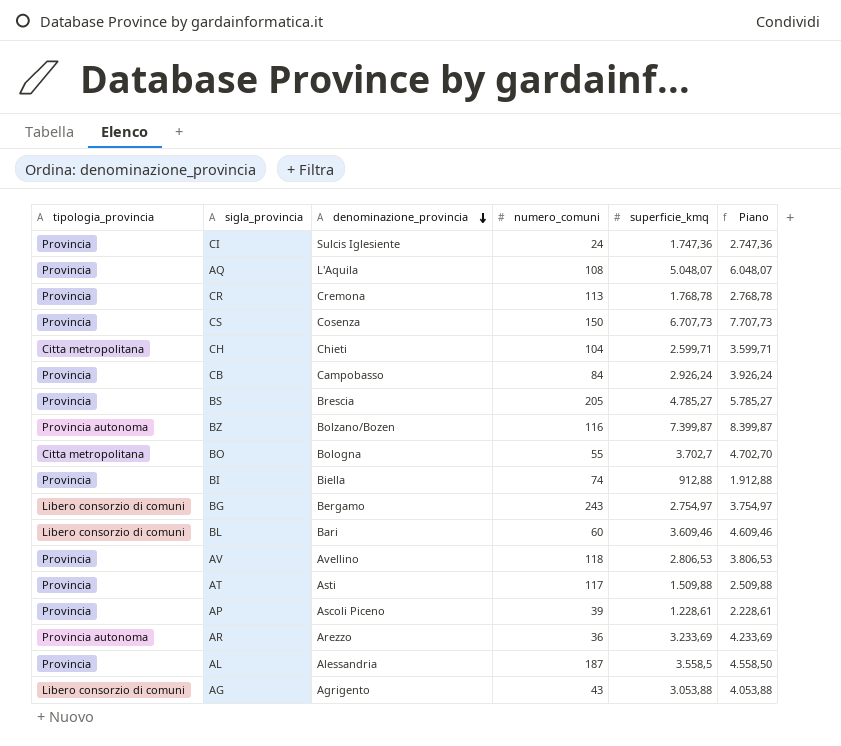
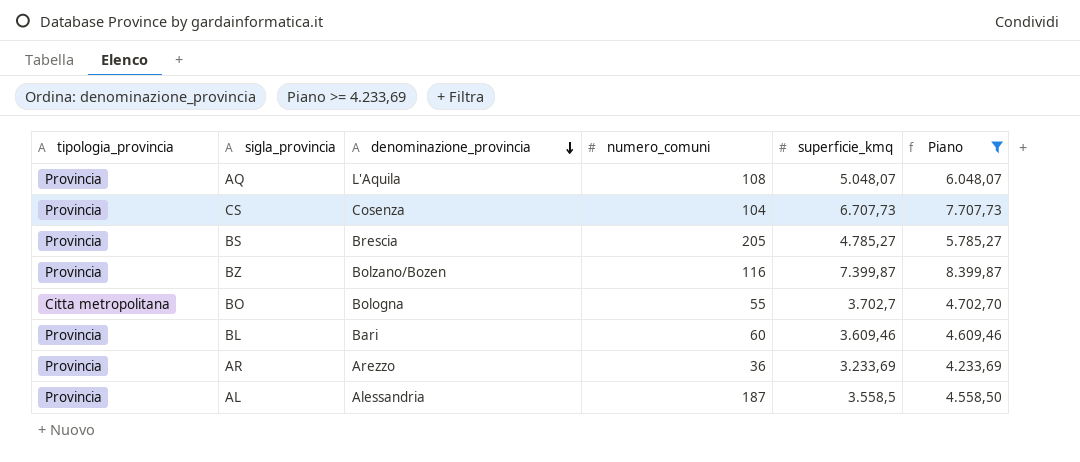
filter: none -> Piano >= 4.233,69
CS | numero_comuni: 150 -> 104
BZ | tipologia_provincia: Provincia autonoma -> Provincia
BL | tipologia_provincia: Libero consorzio di comuni -> Provincia
AR | tipologia_provincia: Provincia autonoma -> Provincia

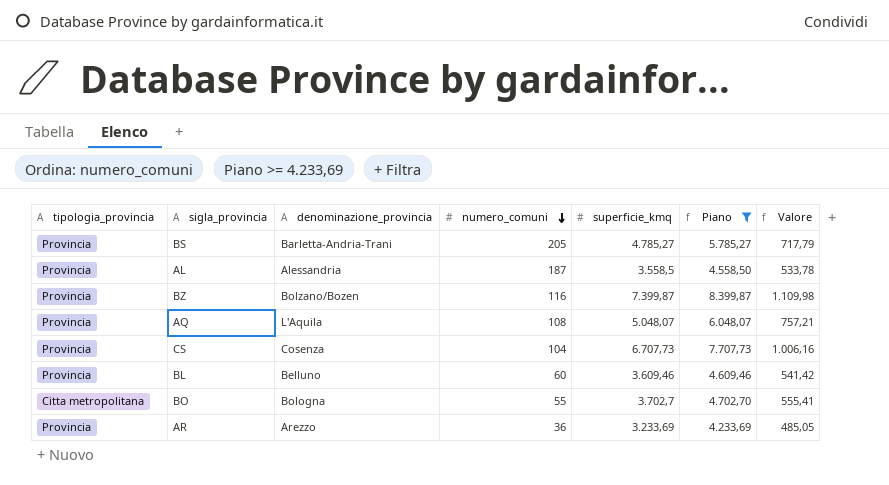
row order: denominazione_provincia descending -> numero_comuni descending
column Valore | formula: none -> [superficie_kmq] * 0,15
BS | denominazione_provincia: Brescia -> Barletta-Andria-Trani
BL | denominazione_provincia: Bari -> Belluno

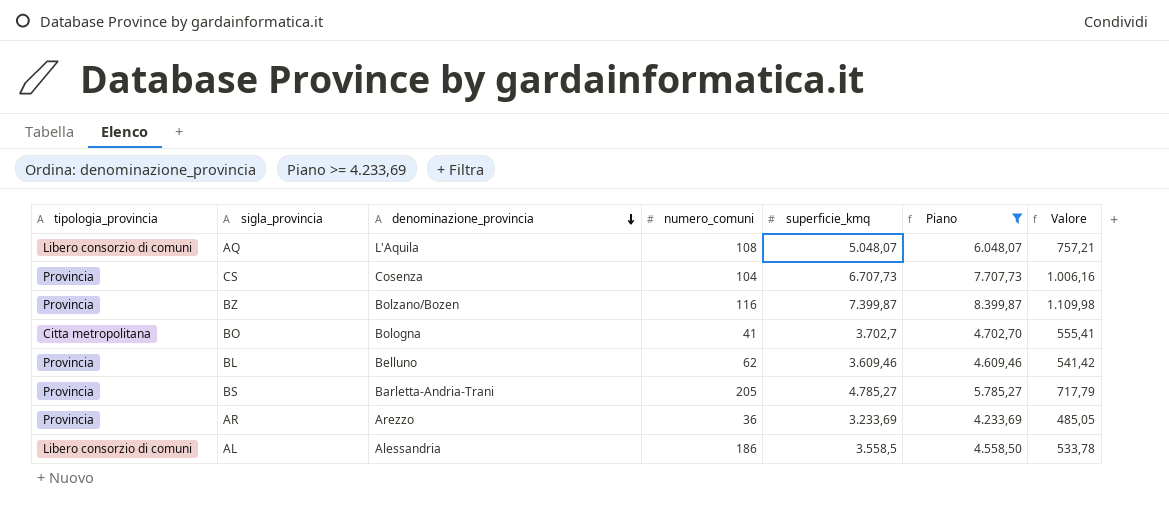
row order: numero_comuni descending -> denominazione_provincia descending
AQ | tipologia_provincia: Provincia -> Libero consorzio di comuni
BO | numero_comuni: 55 -> 41
BL | numero_comuni: 60 -> 62
AL | tipologia_provincia: Provincia -> Libero consorzio di comuni
AL | numero_comuni: 187 -> 186

